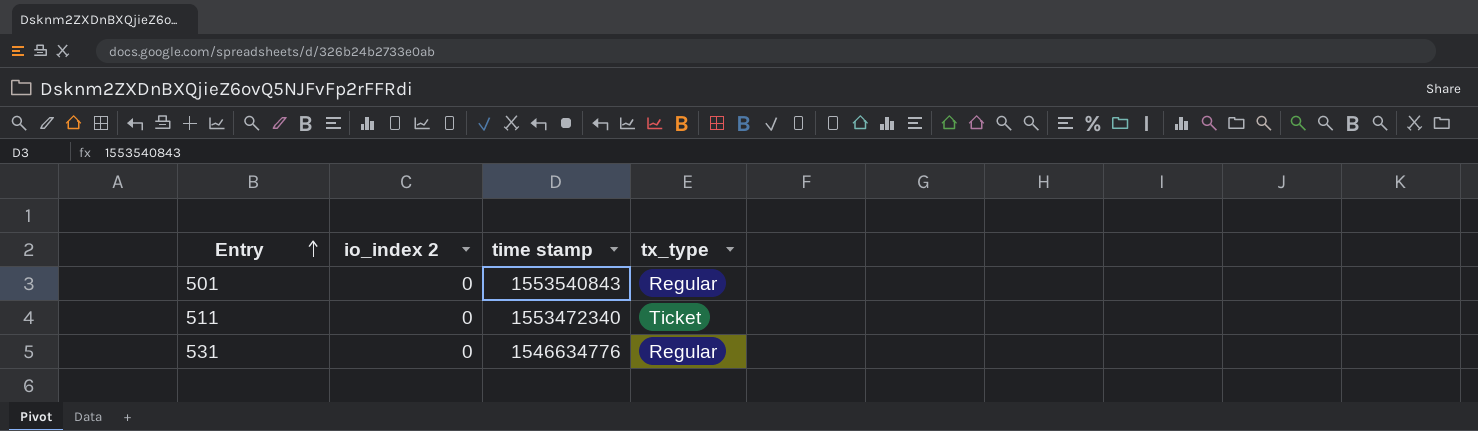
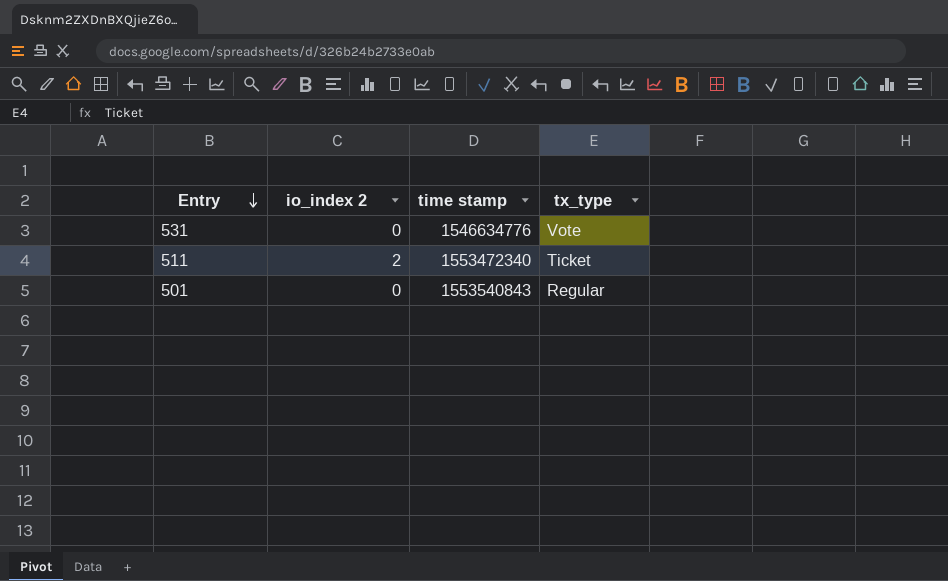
row order: Entry ascending -> Entry descending
531 | tx_type: Regular -> Vote
511 | io_index 2: 0 -> 2

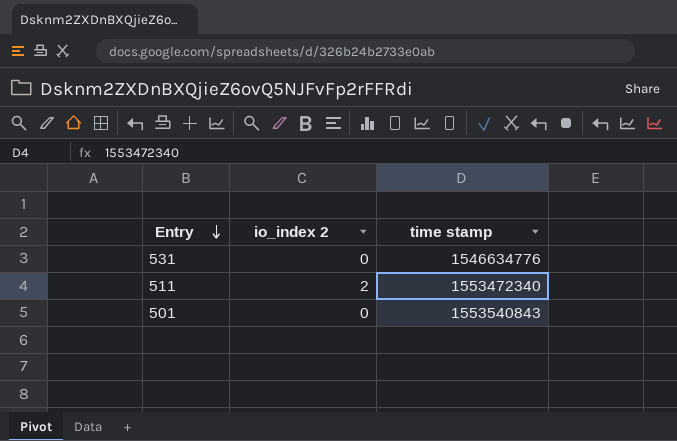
column tx_type | position: 4 -> none

